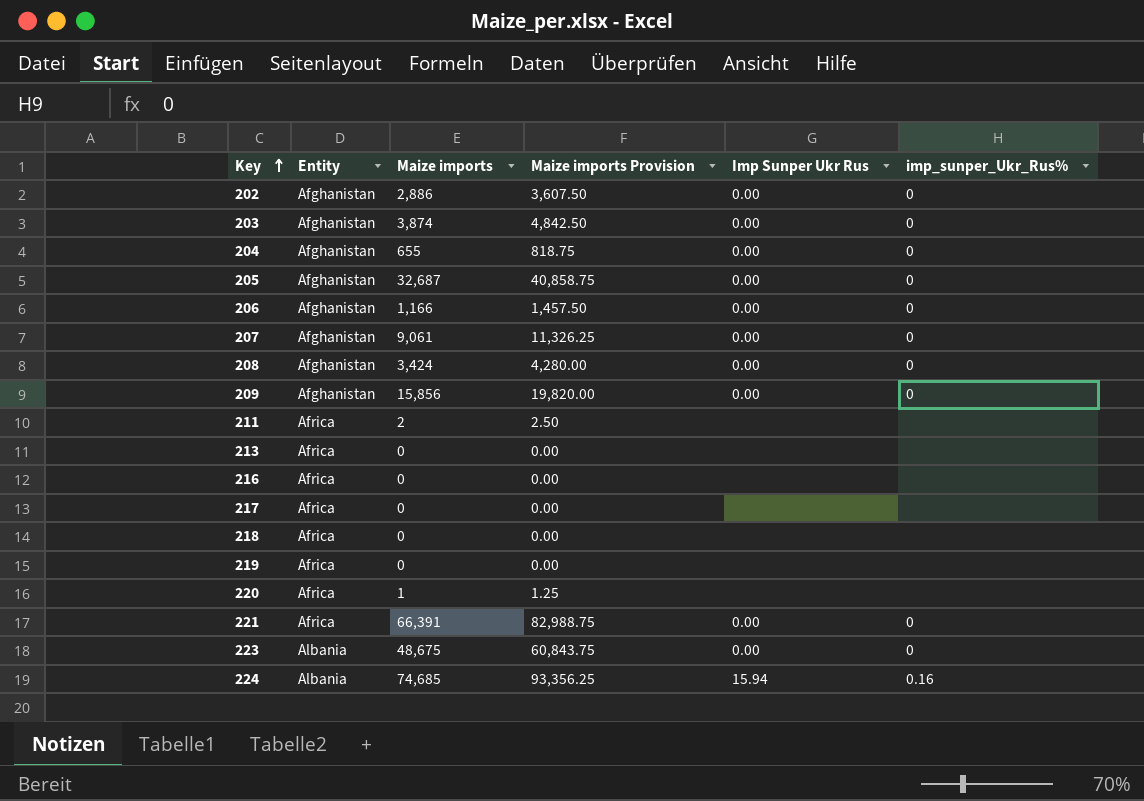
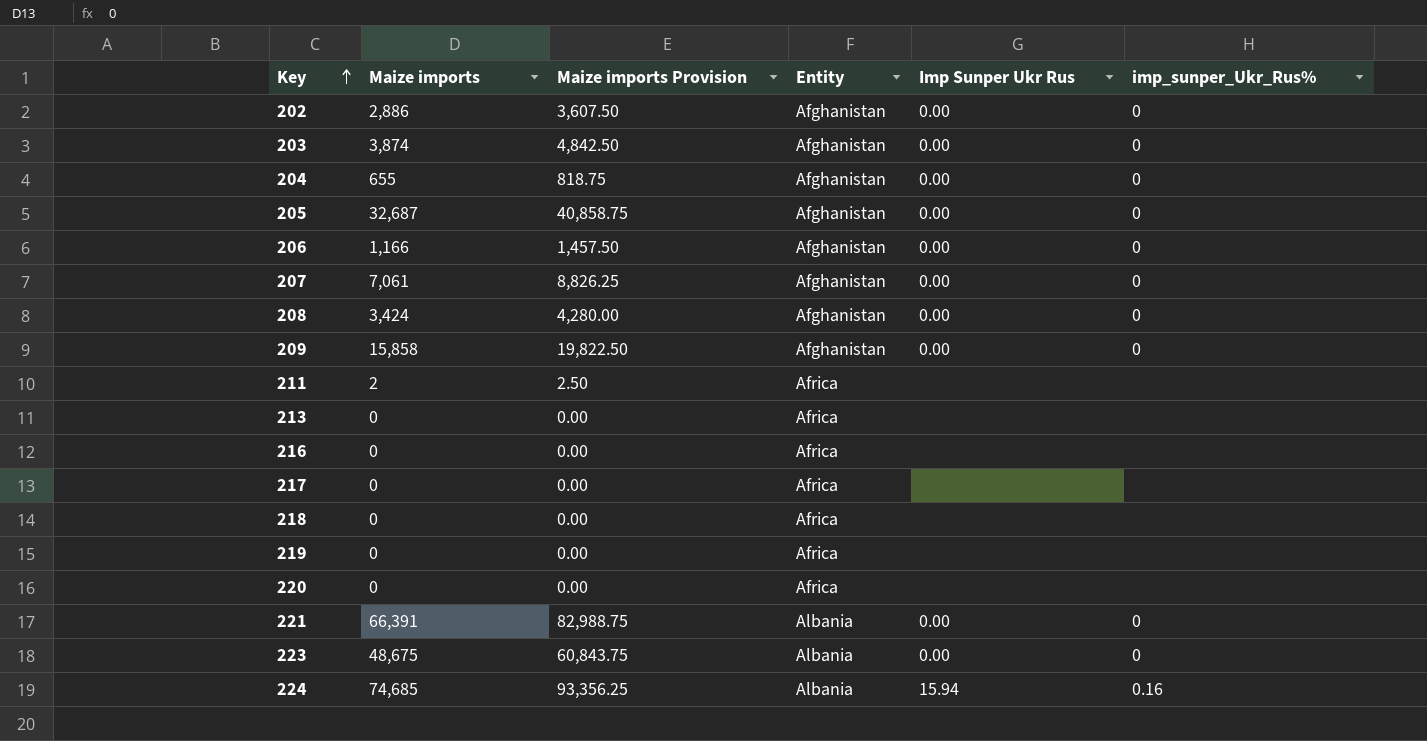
column Entity | position: 2 -> 4
207 | Maize imports: 9,061 -> 7,061
207 | Maize imports Provision: 11,326.25 -> 8,826.25
209 | Maize imports: 15,856 -> 15,858
209 | Maize imports Provision: 19,820.00 -> 19,822.50
220 | Maize imports: 1 -> 0
220 | Maize imports Provision: 1.25 -> 0.00
221 | Entity: Africa -> Albania

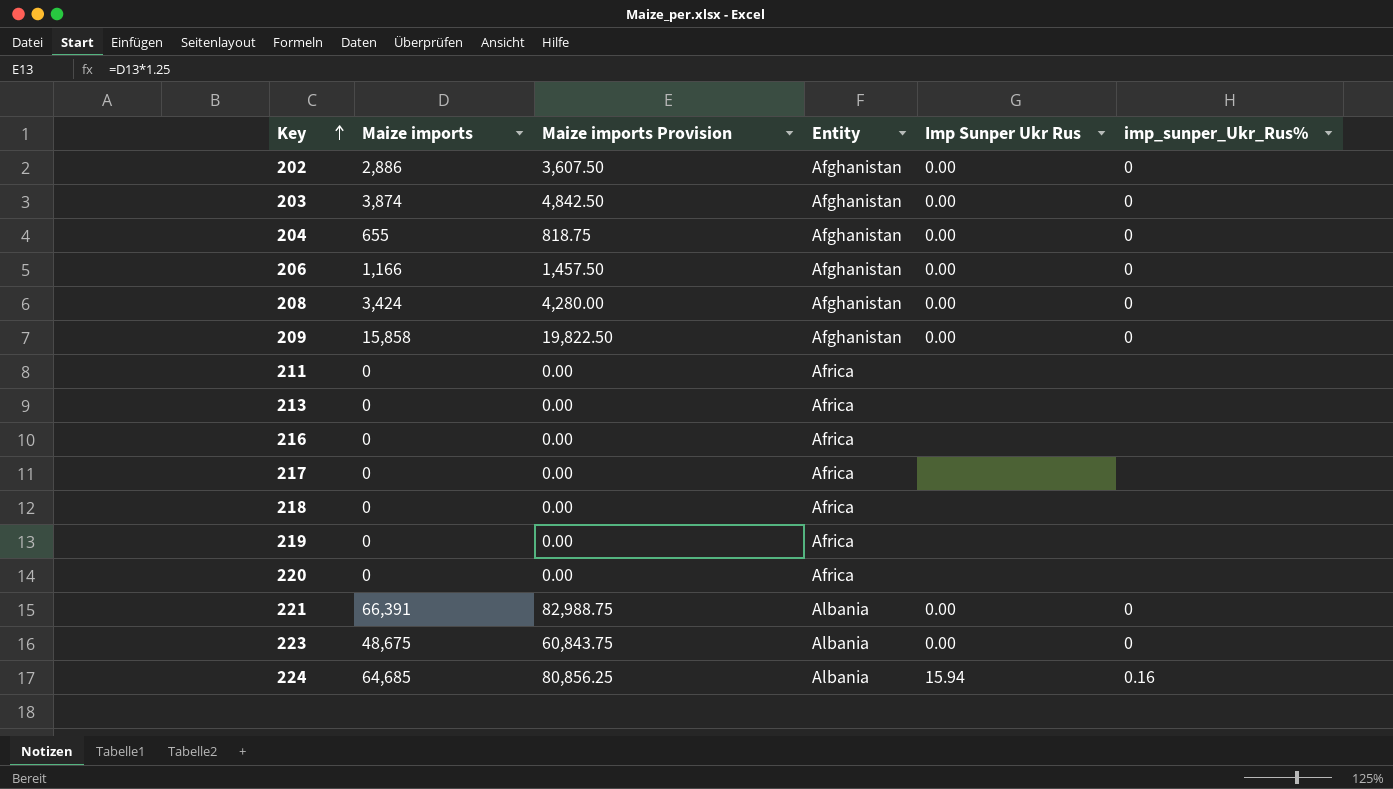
row 205: 32,687 | 40,858.75 | Afghanistan | 0.00 | 0 -> none
row 207: 7,061 | 8,826.25 | Afghanistan | 0.00 | 0 -> none
211 | Maize imports: 2 -> 0
211 | Maize imports Provision: 2.50 -> 0.00
224 | Maize imports: 74,685 -> 64,685
224 | Maize imports Provision: 93,356.25 -> 80,856.25

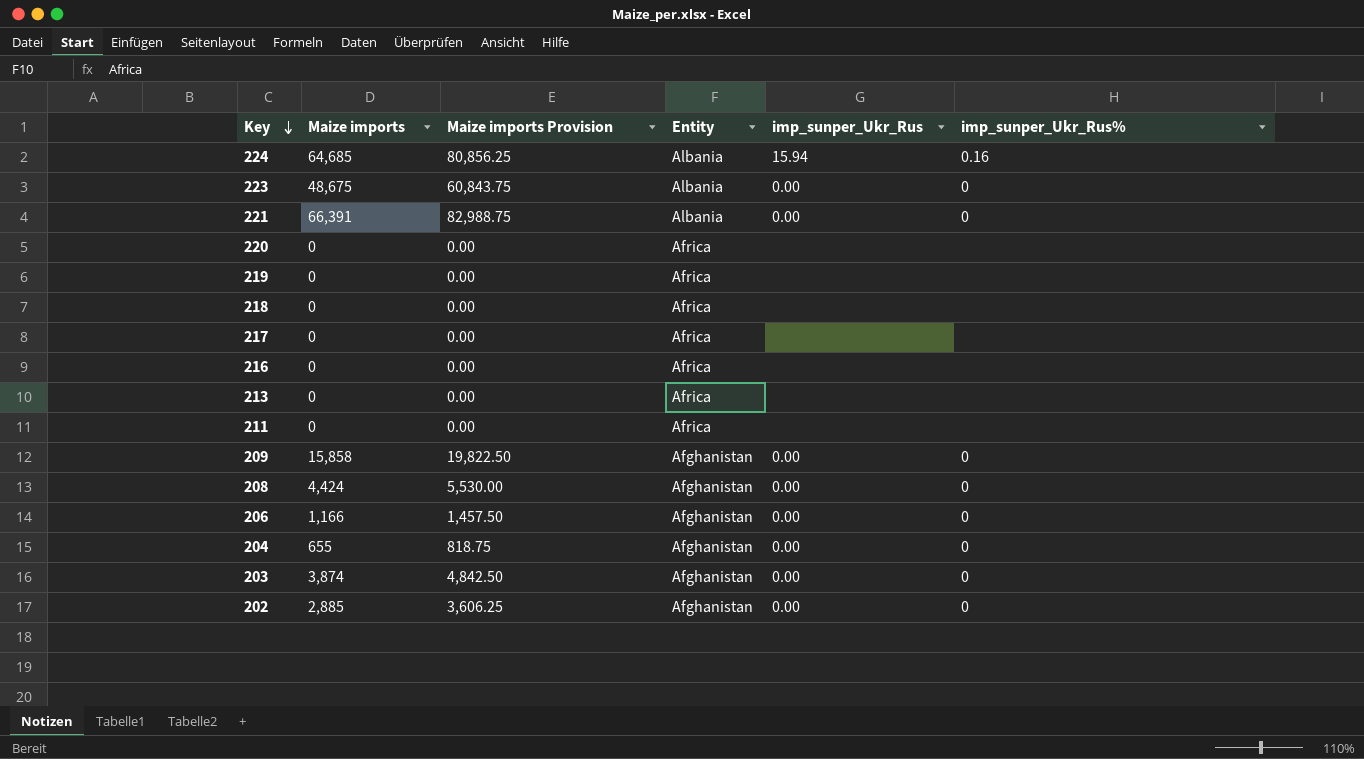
row order: Key ascending -> Key descending
column name: Imp Sunper Ukr Rus -> imp_sunper_Ukr_Rus
208 | Maize imports: 3,424 -> 4,424
208 | Maize imports Provision: 4,280.00 -> 5,530.00
202 | Maize imports: 2,886 -> 2,885
202 | Maize imports Provision: 3,607.50 -> 3,606.25

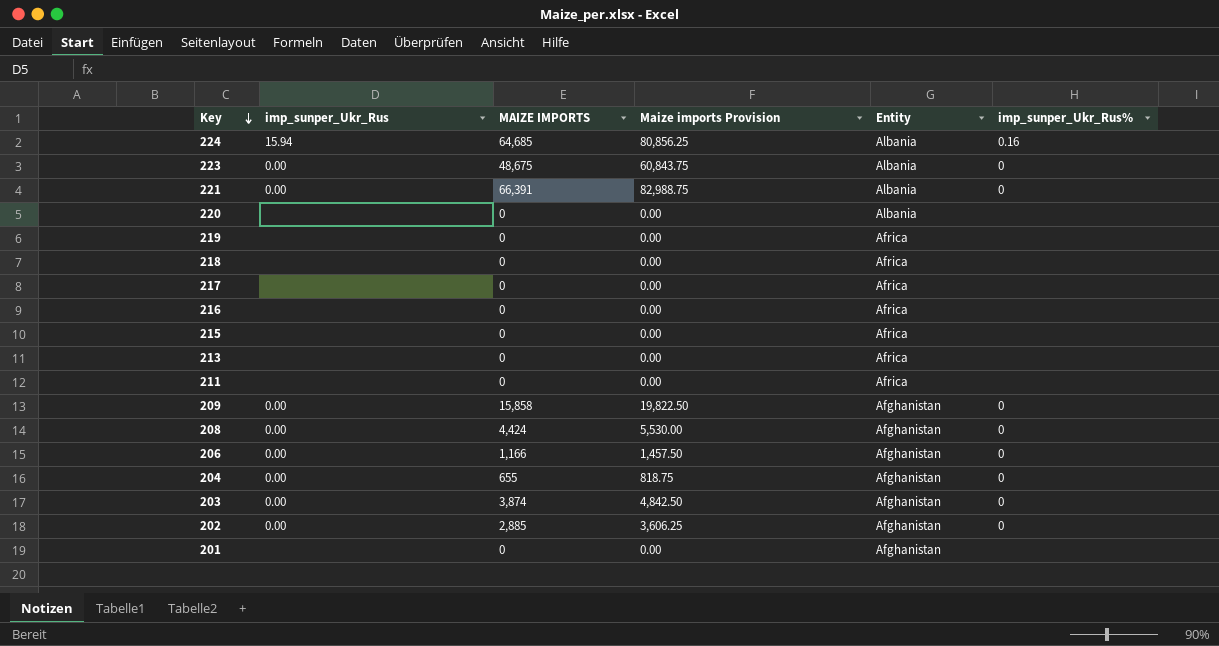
column imp_sunper_Ukr_Rus | position: 5 -> 2
column name: Maize imports -> MAIZE IMPORTS
220 | Entity: Africa -> Albania
row 215: none -> none | 0 | 0.00 | Africa | none
row 201: none -> none | 0 | 0.00 | Afghanistan | none

